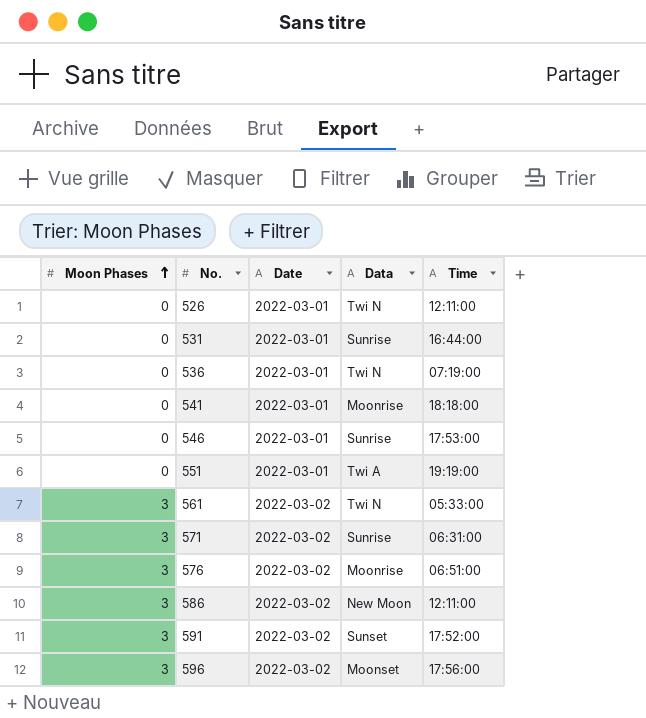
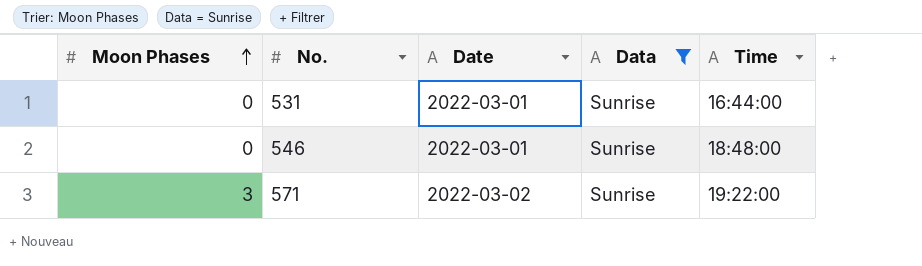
filter: none -> Data = Sunrise
546 | Time: 17:53:00 -> 18:48:00
571 | Time: 06:31:00 -> 19:22:00

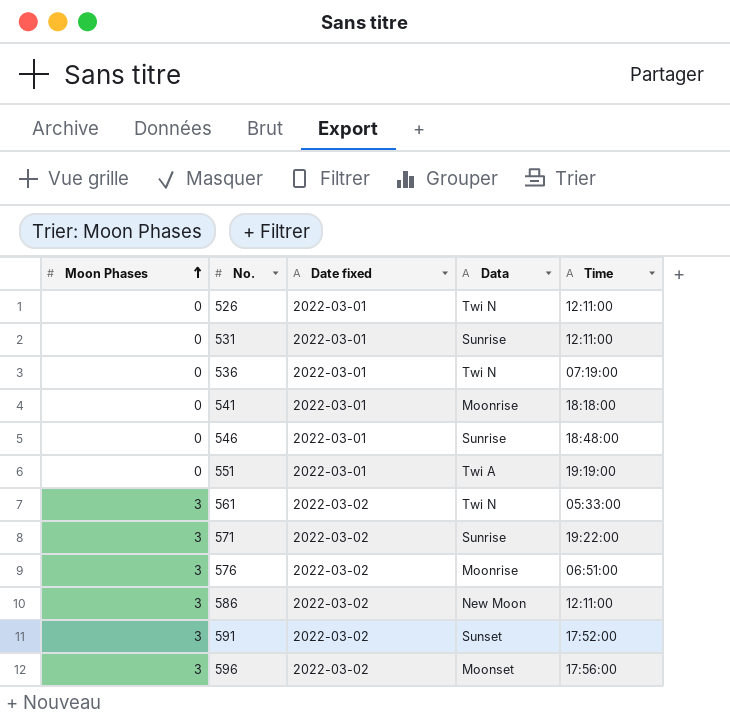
filter: Data = Sunrise -> none
column name: Date -> Date fixed
531 | Time: 16:44:00 -> 12:11:00

